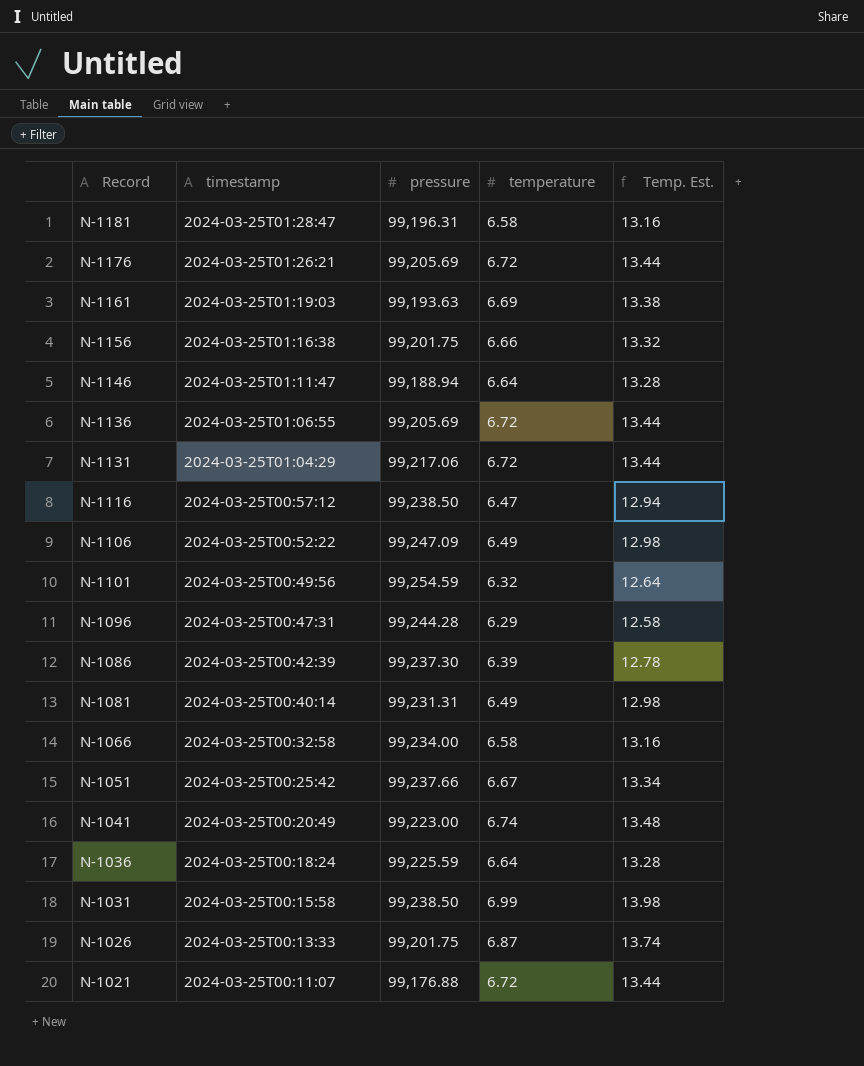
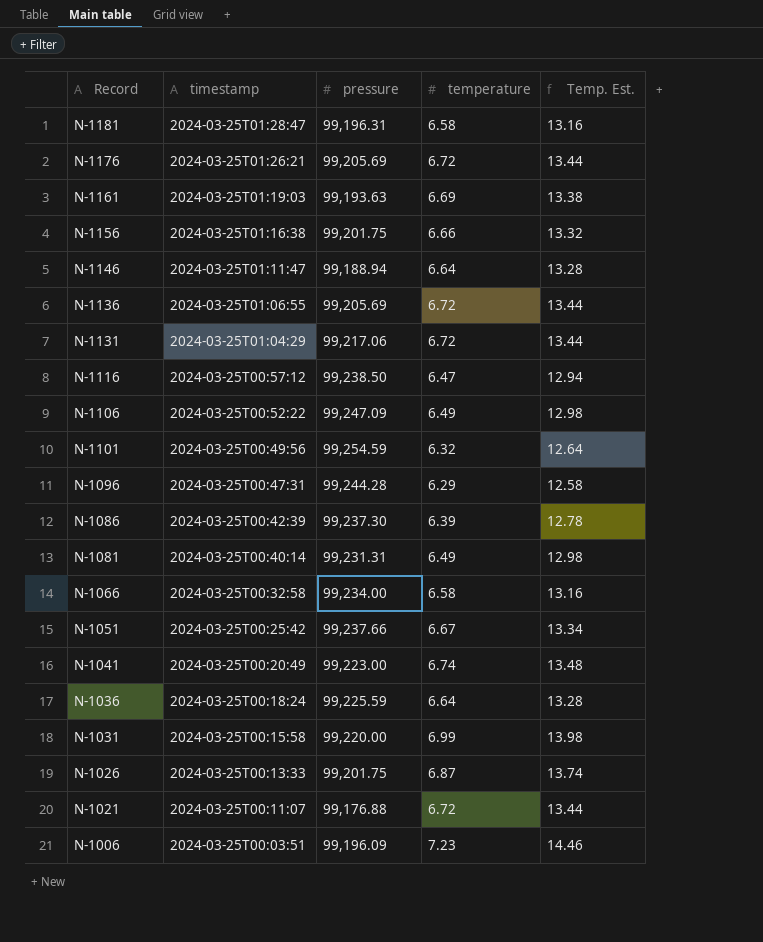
N-1031 | pressure: 99,238.50 -> 99,220.00
row N-1006: none -> 2024-03-25T00:03:51 | 99,196.09 | 7.23 | 14.46

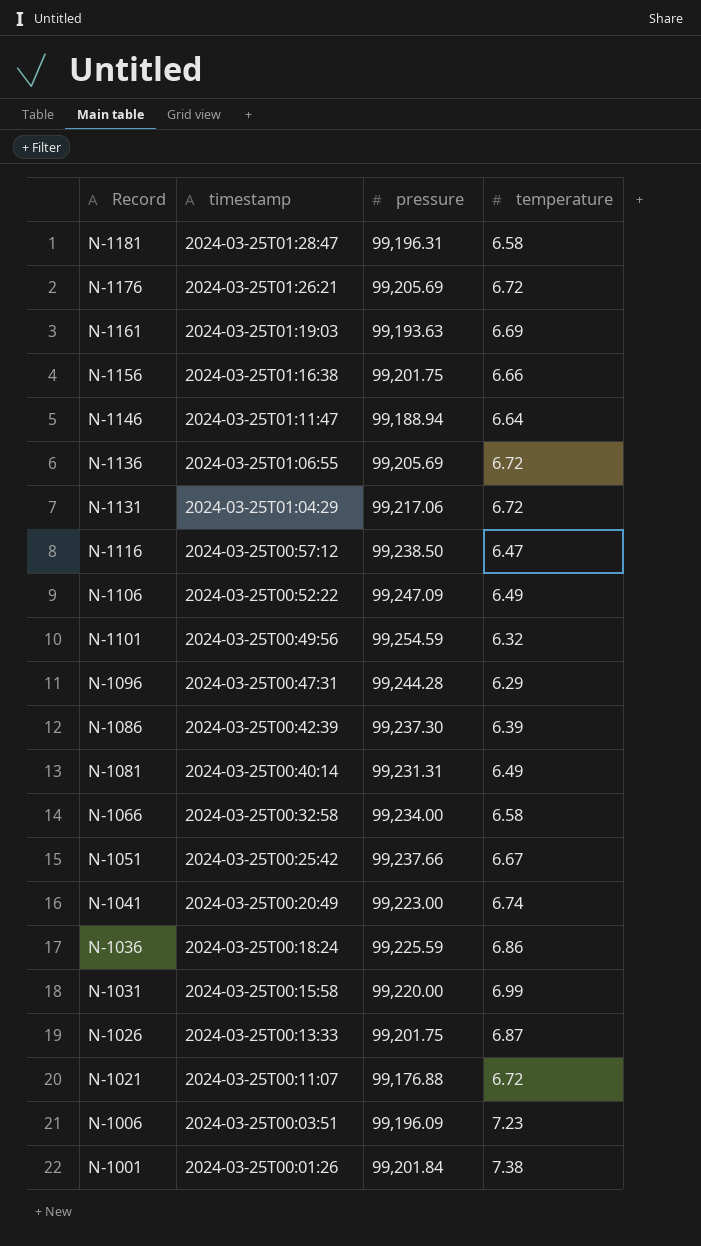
column Temp. Est. | formula: [temperature] * 2 -> none
N-1036 | temperature: 6.64 -> 6.86
row N-1001: none -> 2024-03-25T00:01:26 | 99,201.84 | 7.38

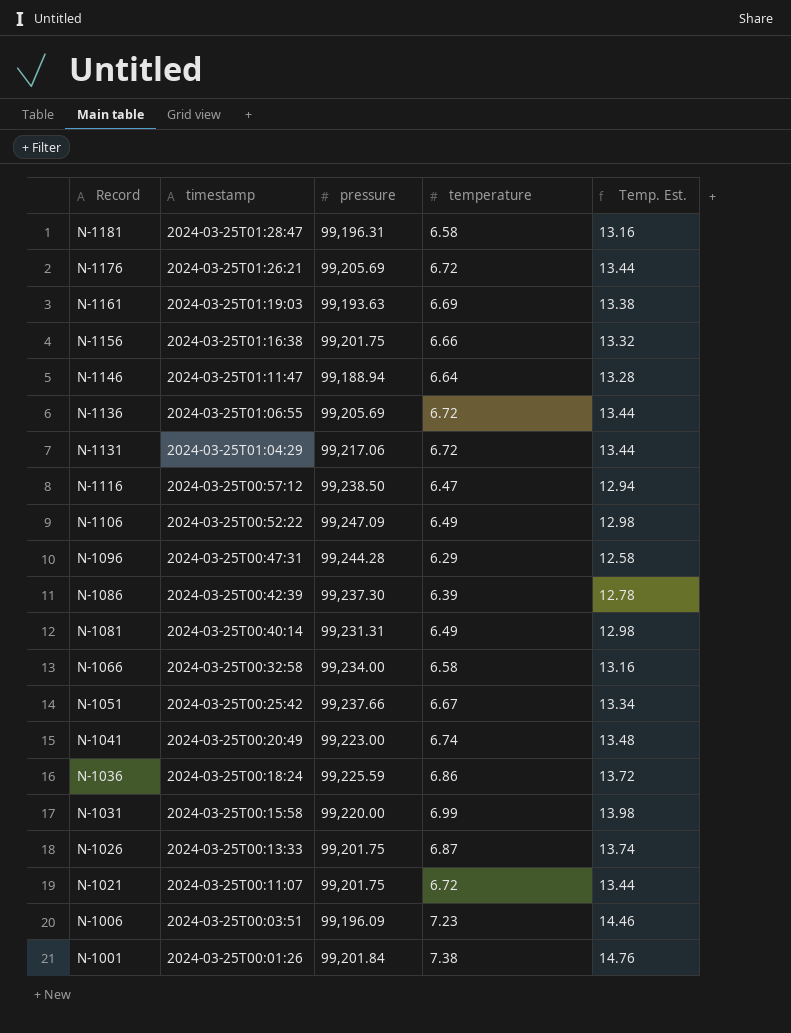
column Temp. Est. | formula: none -> [temperature] * 2
row N-1101: 2024-03-25T00:49:56 | 99,254.59 | 6.32 -> none
N-1021 | pressure: 99,176.88 -> 99,201.75

